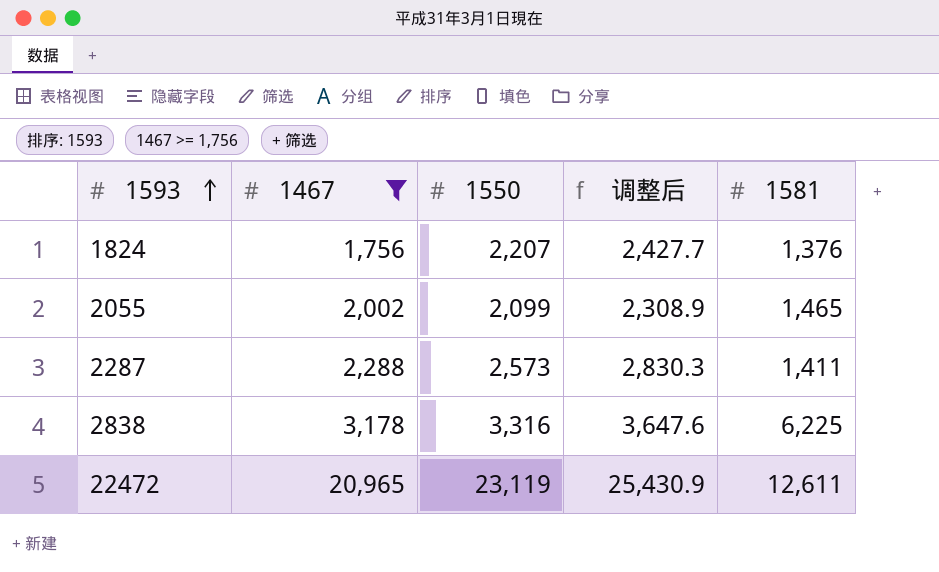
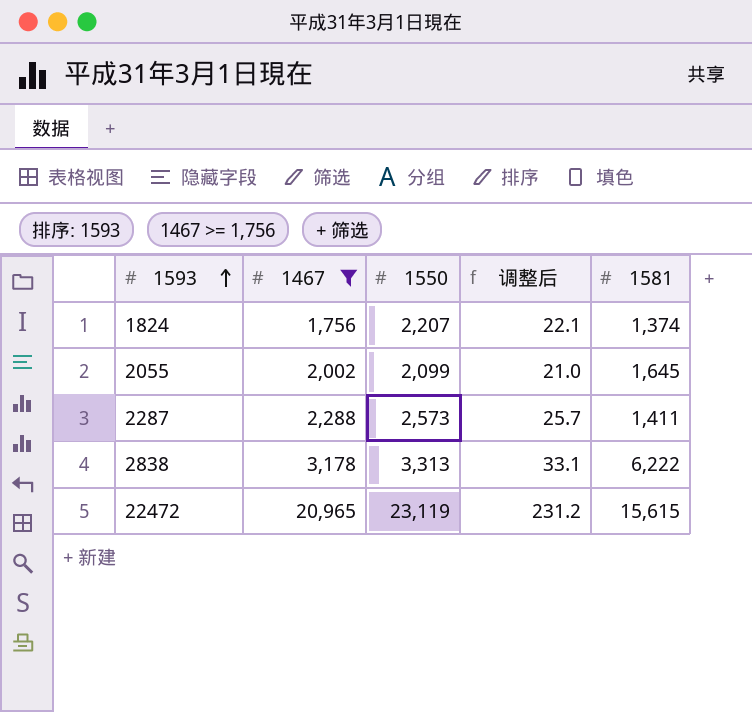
column 调整后 | formula: [1550] * 1.1 -> [1550] * 0.01
1824 | 1581: 1,376 -> 1,374
2055 | 1581: 1,465 -> 1,645
2838 | 1550: 3,316 -> 3,313
2838 | 1581: 6,225 -> 6,222
22472 | 1581: 12,611 -> 15,615

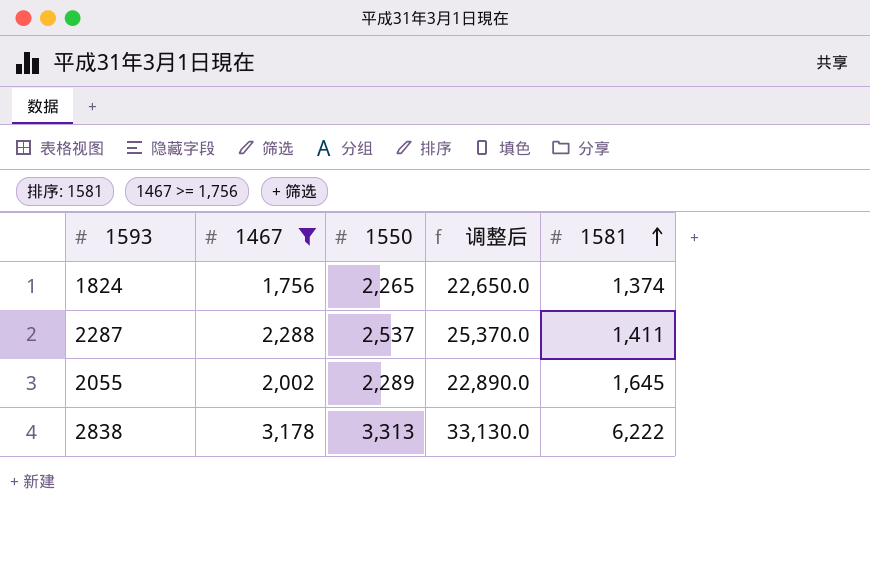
row order: 1593 ascending -> 1581 ascending
column 调整后 | formula: [1550] * 0.01 -> [1550] * 10
row 22472: 20,965 | 23,119 | 231.2 | 15,615 -> none
1824 | 1550: 2,207 -> 2,265
2287 | 1550: 2,573 -> 2,537
2055 | 1550: 2,099 -> 2,289

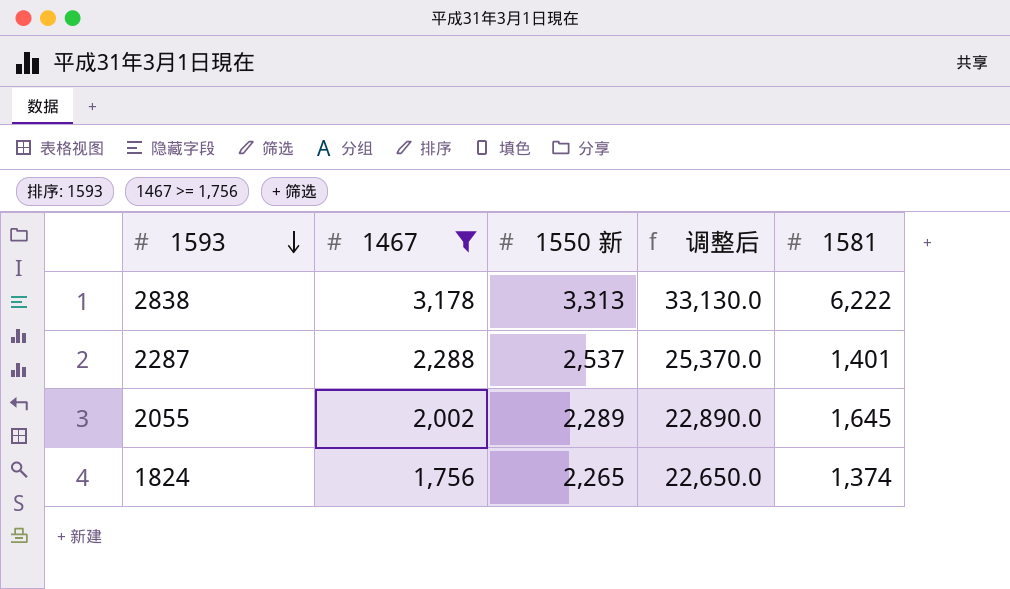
row order: 1581 ascending -> 1593 descending
column name: 1550 -> 1550 新
2287 | 1581: 1,411 -> 1,401

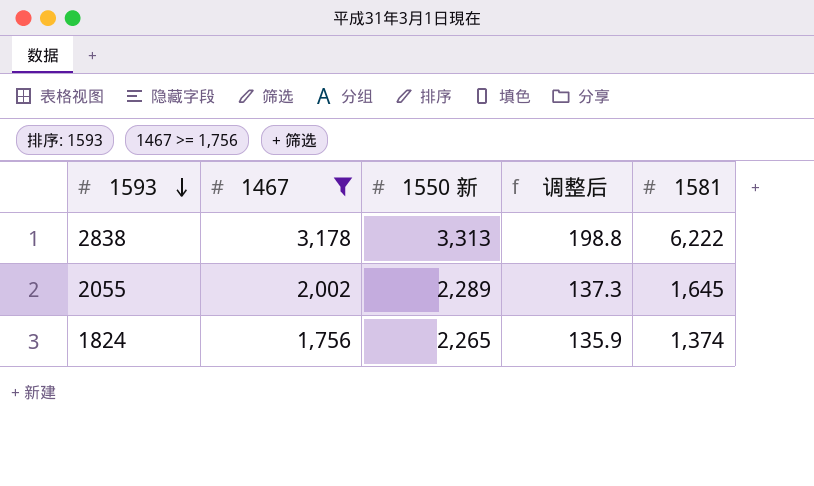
column 调整后 | formula: [1550 新] * 10 -> [1550 新] * 0.06
row 2287: 2,288 | 2,537 | 25,370.0 | 1,401 -> none

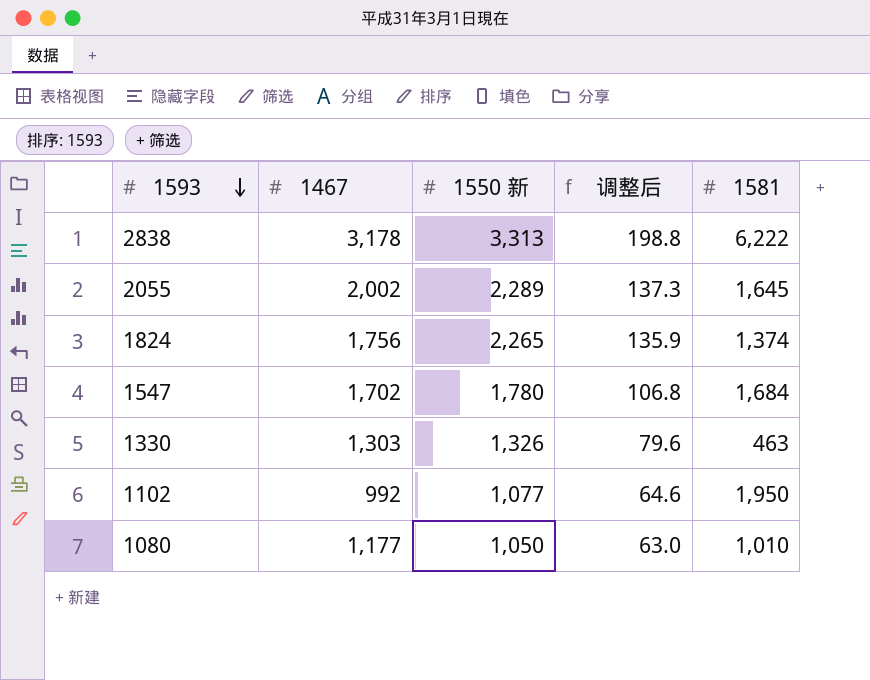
filter: 1467 >= 1,756 -> none

